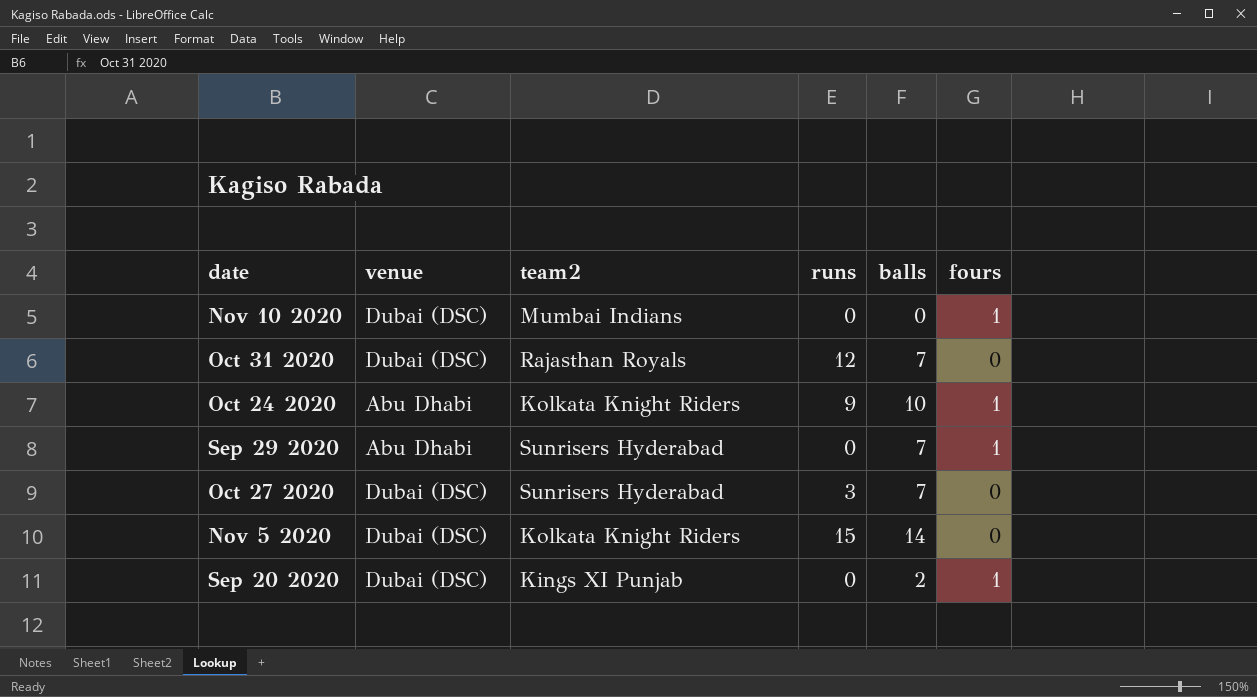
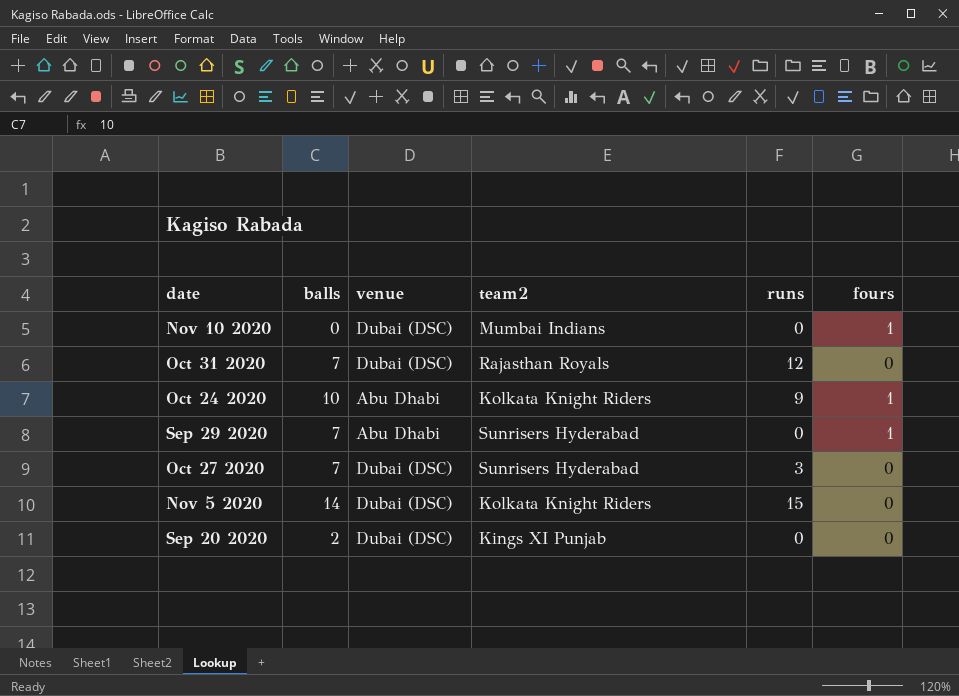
column balls | position: 5 -> 2
Sep 20 2020 | fours: 1 -> 0

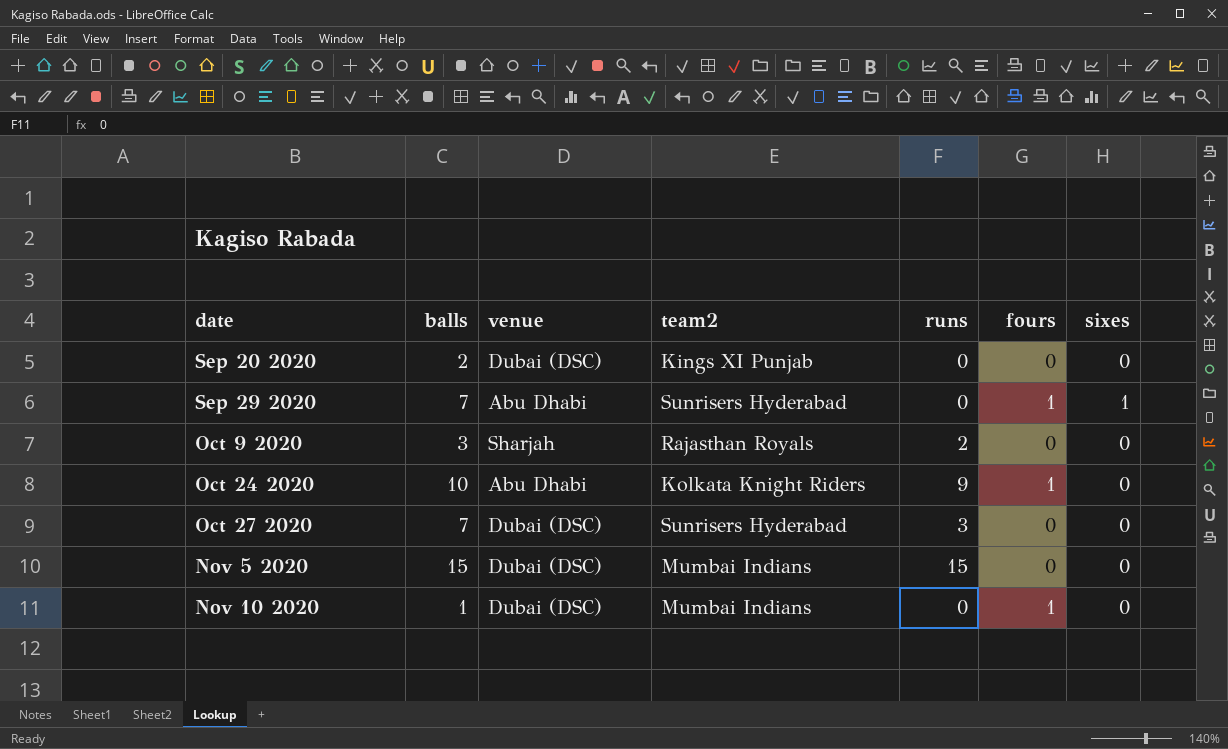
row order: none -> date ascending
column sixes | position: none -> 7
row Oct 31 2020: 7 | Dubai (DSC) | Rajasthan Royals | 12 | 0 -> none
row Oct 9 2020: none -> 3 | Sharjah | Rajasthan Royals | 2 | 0 | 0
Nov 5 2020 | balls: 14 -> 15
Nov 5 2020 | team2: Kolkata Knight Riders -> Mumbai Indians
Nov 10 2020 | balls: 0 -> 1

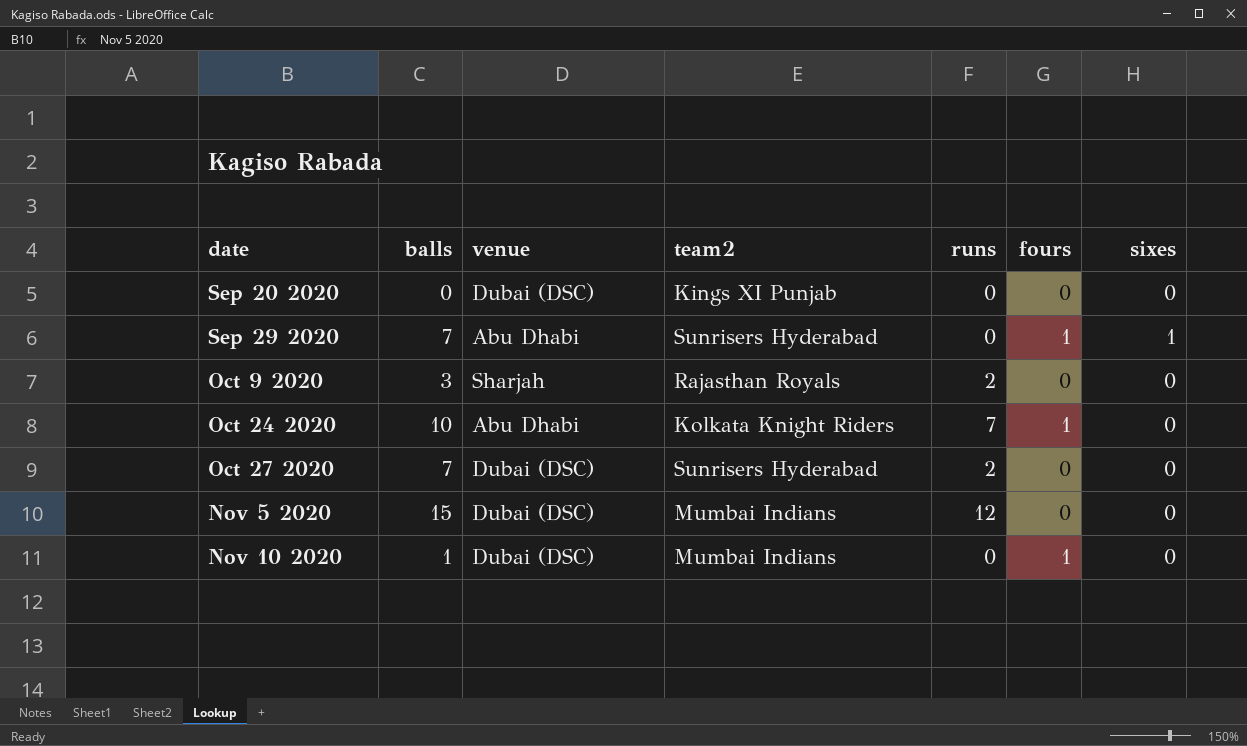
Sep 20 2020 | balls: 2 -> 0
Oct 24 2020 | runs: 9 -> 7
Oct 27 2020 | runs: 3 -> 2
Nov 5 2020 | runs: 15 -> 12

